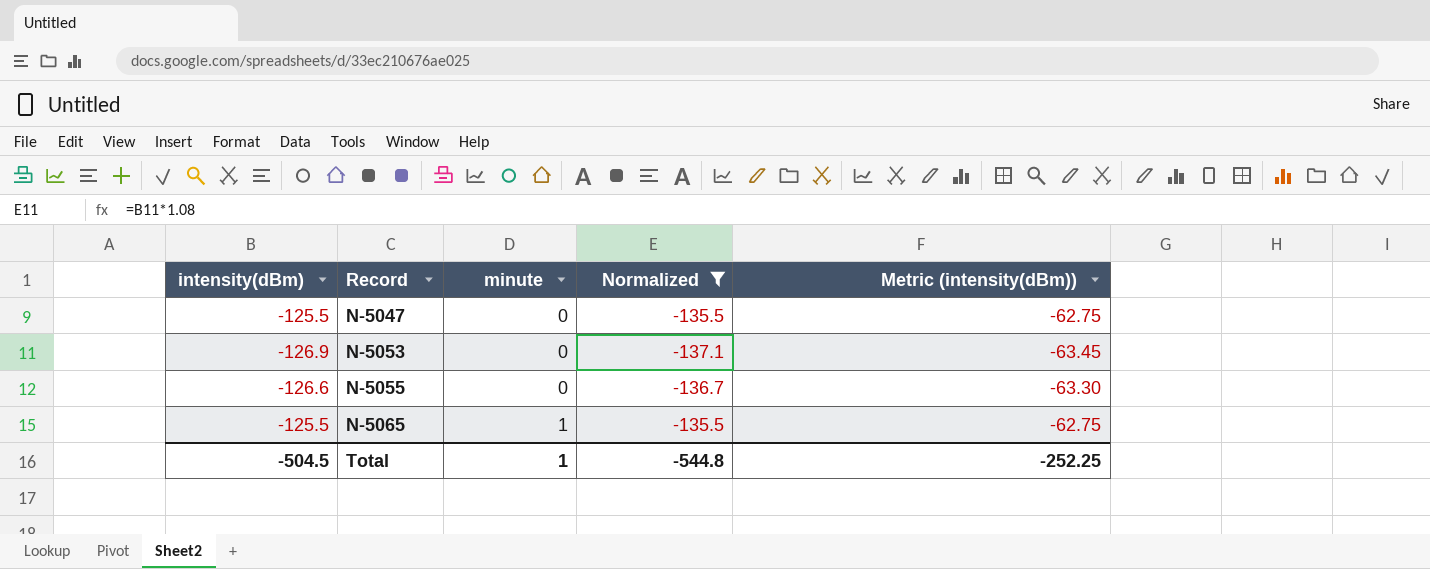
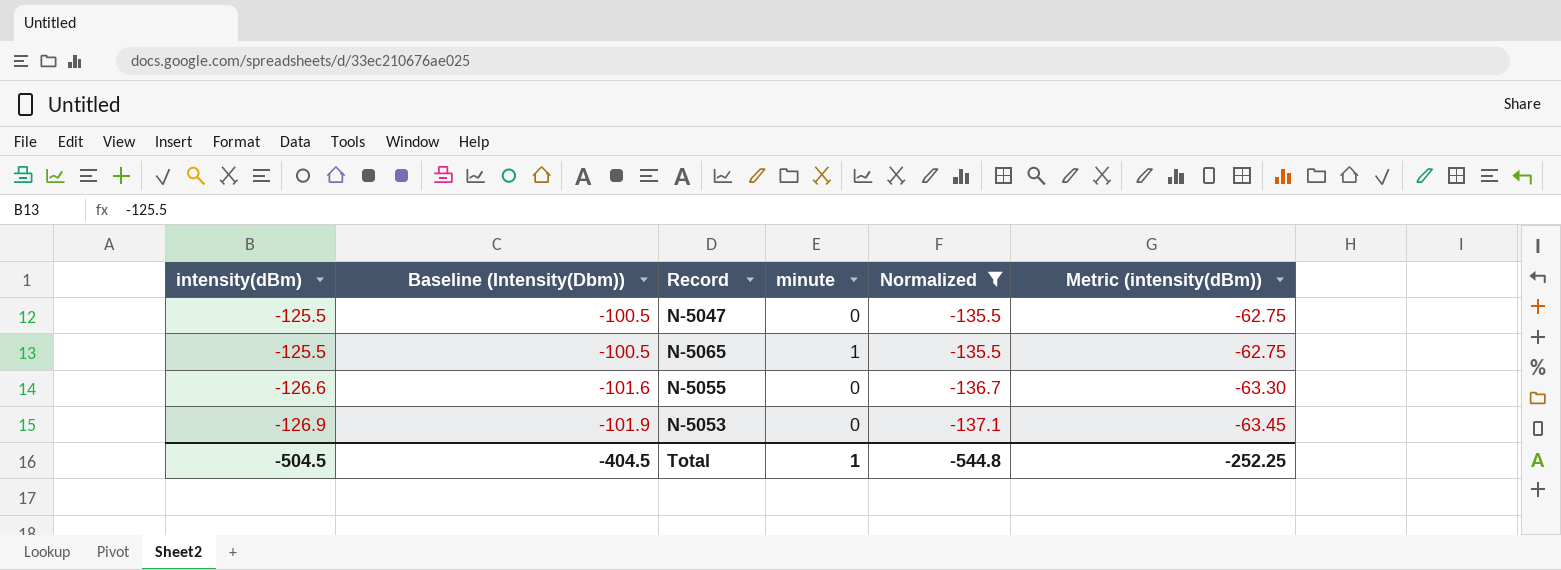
row order: Record ascending -> intensity(dBm) descending
column Baseline (Intensity(Dbm)) | formula: none -> [intensity(dBm)] + 25

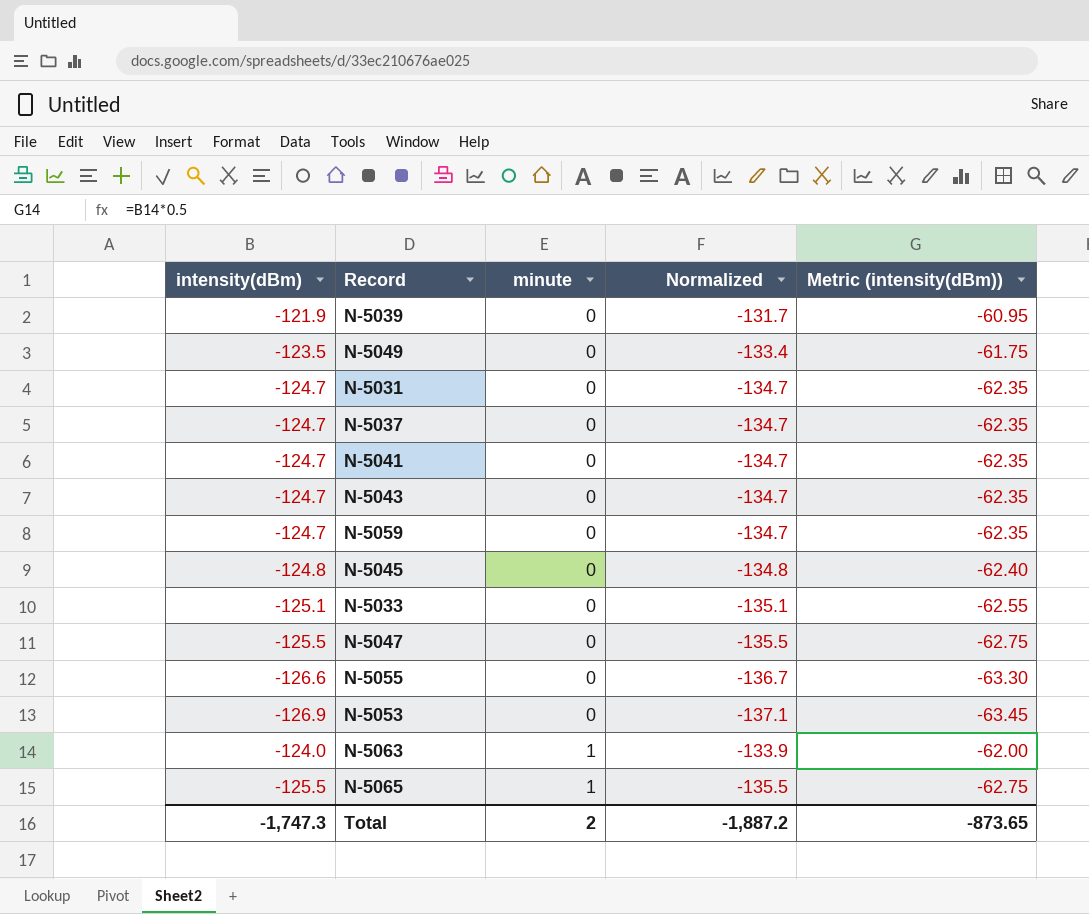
filter: Normalized <= -135.5 -> none
row order: intensity(dBm) descending -> minute ascending
column Baseline (Intensity(Dbm)) | formula: [intensity(dBm)] + 25 -> none
Total | intensity(dBm): -504.5 -> -1,747.3
Total | minute: 1 -> 2
Total | Normalized: -544.8 -> -1,887.2
Total | Metric (intensity(dBm)): -252.25 -> -873.65

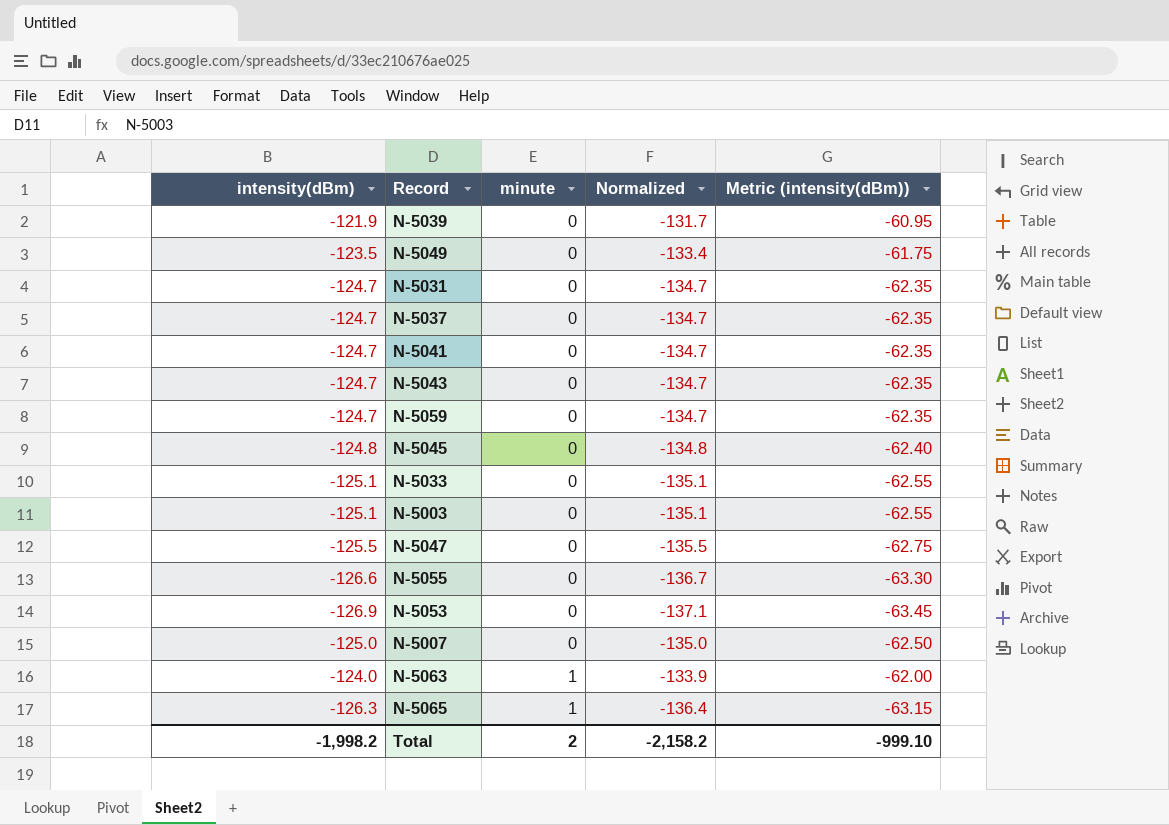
row N-5003: none -> -125.1 | 0 | -135.1 | -62.55
row N-5007: none -> -125.0 | 0 | -135.0 | -62.50
N-5065 | intensity(dBm): -125.5 -> -126.3
N-5065 | Normalized: -135.5 -> -136.4
N-5065 | Metric (intensity(dBm)): -62.75 -> -63.15
Total | intensity(dBm): -1,747.3 -> -1,998.2
Total | Normalized: -1,887.2 -> -2,158.2
Total | Metric (intensity(dBm)): -873.65 -> -999.10

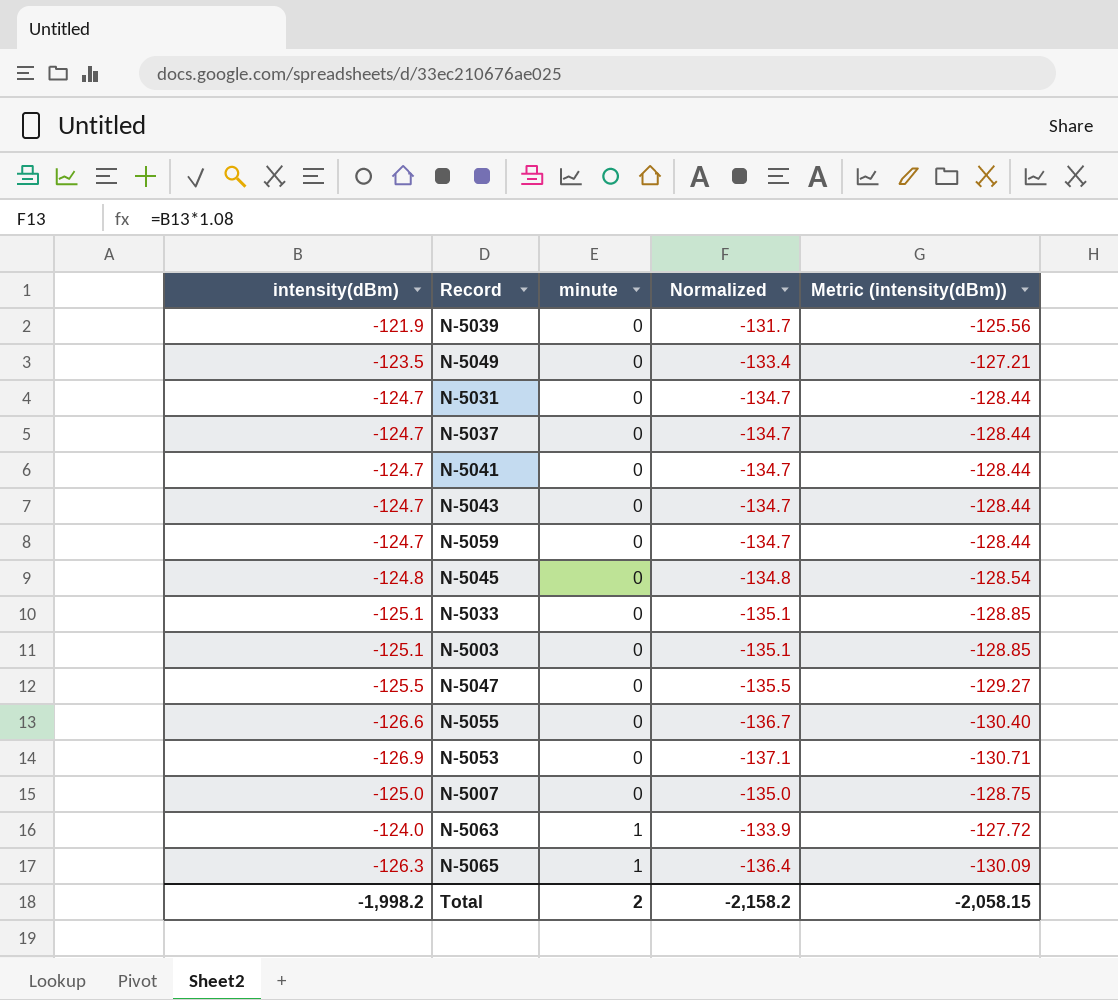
column Metric (intensity(dBm)) | formula: [intensity(dBm)] * 0.5 -> [intensity(dBm)] * 1.03
Total | Metric (intensity(dBm)): -999.10 -> -2,058.15

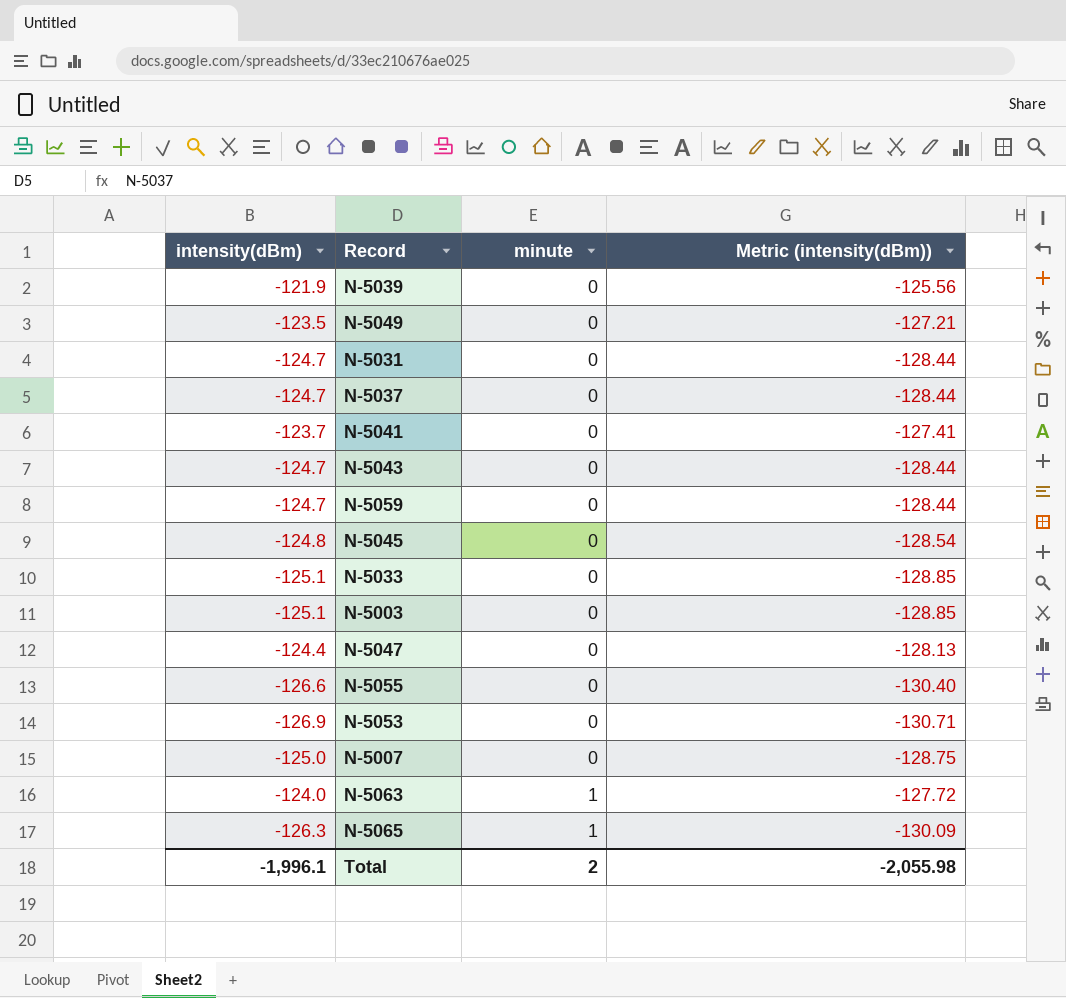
column Normalized | formula: [intensity(dBm)] * 1.08 -> none
N-5041 | intensity(dBm): -124.7 -> -123.7
N-5041 | Metric (intensity(dBm)): -128.44 -> -127.41
N-5047 | intensity(dBm): -125.5 -> -124.4
N-5047 | Metric (intensity(dBm)): -129.27 -> -128.13
Total | intensity(dBm): -1,998.2 -> -1,996.1
Total | Metric (intensity(dBm)): -2,058.15 -> -2,055.98

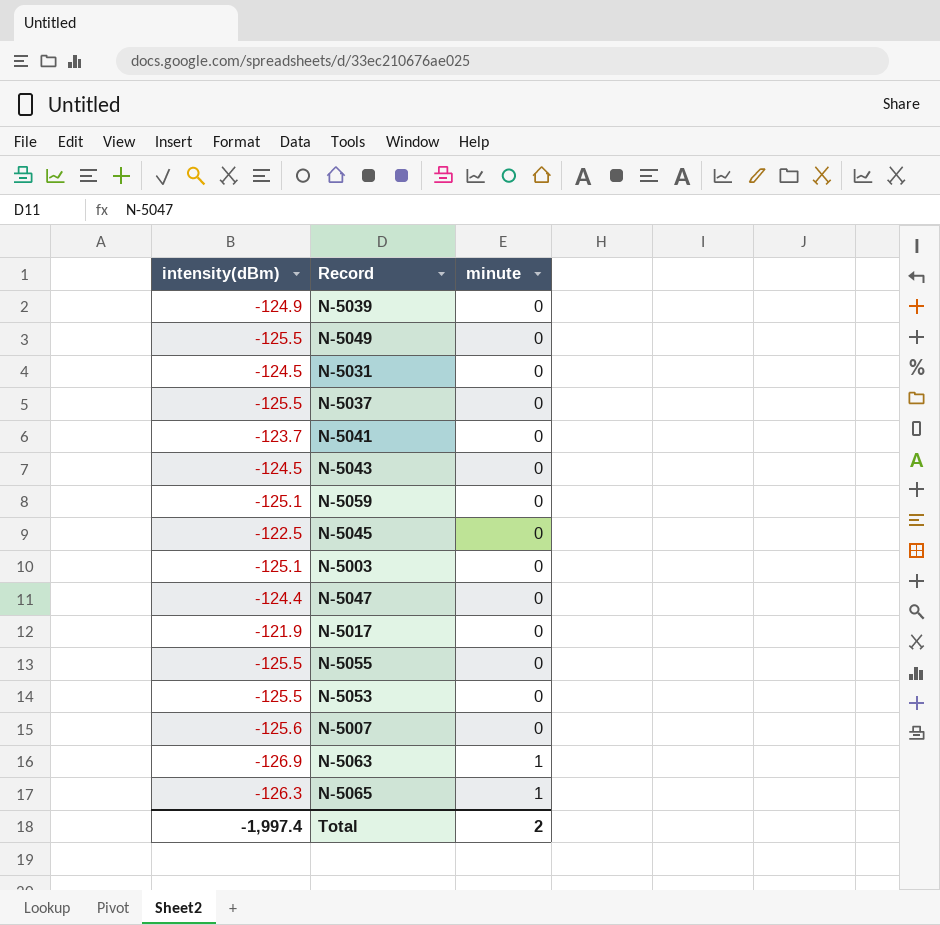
column Metric (intensity(dBm)) | formula: [intensity(dBm)] * 1.03 -> none
row N-5033: -125.1 | 0 | -128.85 -> none
N-5039 | intensity(dBm): -121.9 -> -124.9
N-5049 | intensity(dBm): -123.5 -> -125.5
N-5031 | intensity(dBm): -124.7 -> -124.5
N-5037 | intensity(dBm): -124.7 -> -125.5
N-5043 | intensity(dBm): -124.7 -> -124.5
N-5059 | intensity(dBm): -124.7 -> -125.1
N-5045 | intensity(dBm): -124.8 -> -122.5
row N-5017: none -> -121.9 | 0
N-5055 | intensity(dBm): -126.6 -> -125.5
N-5053 | intensity(dBm): -126.9 -> -125.5
N-5007 | intensity(dBm): -125.0 -> -125.6
N-5063 | intensity(dBm): -124.0 -> -126.9
Total | intensity(dBm): -1,996.1 -> -1,997.4

